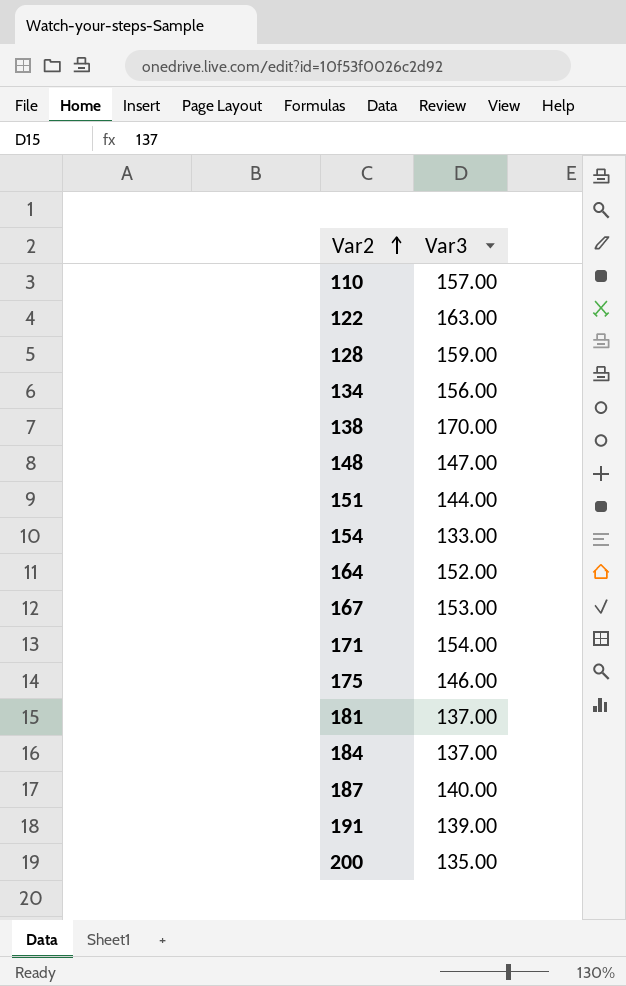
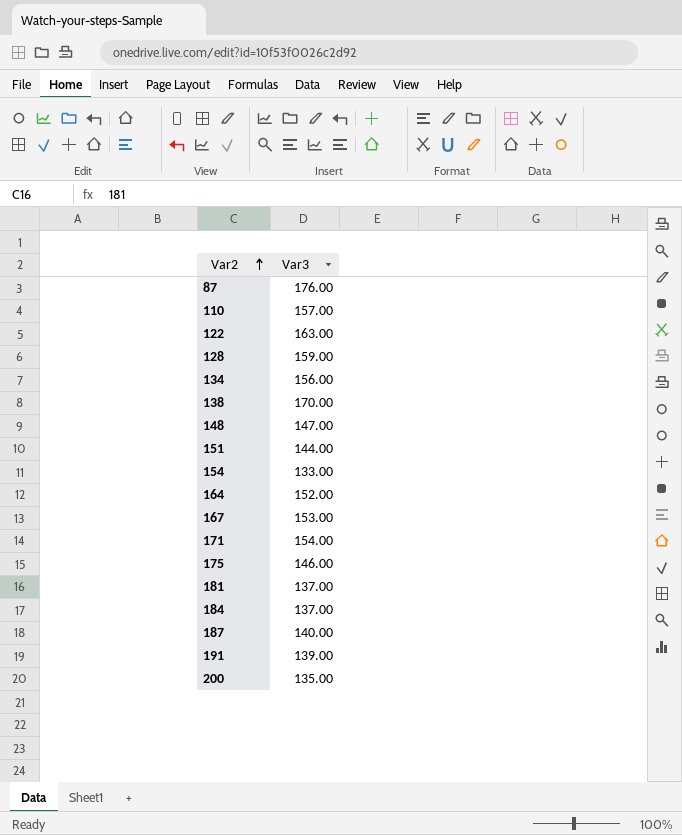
row 87: none -> 176.00

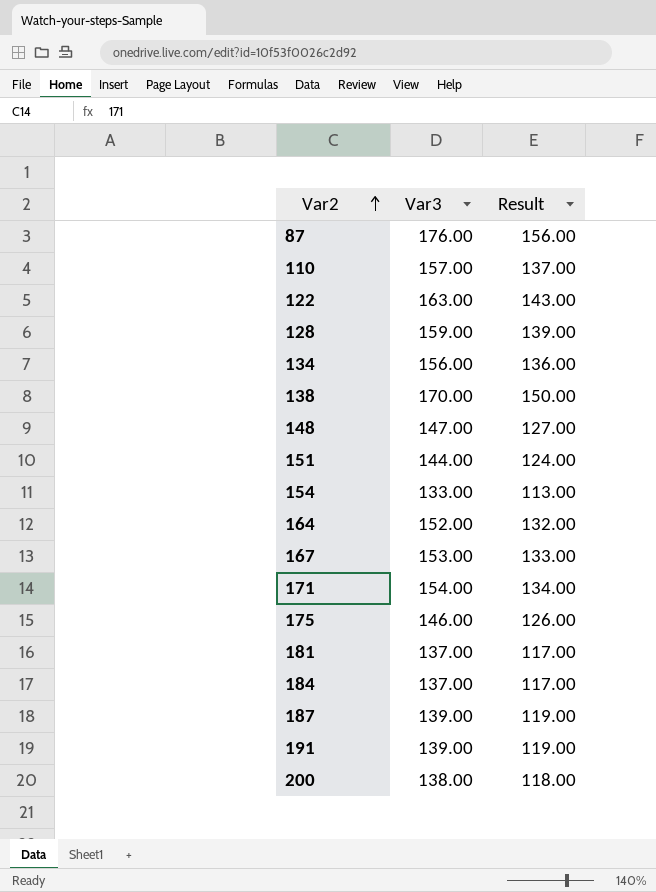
column Result | formula: none -> [Var3] - 20
187 | Var3: 140.00 -> 139.00
200 | Var3: 135.00 -> 138.00

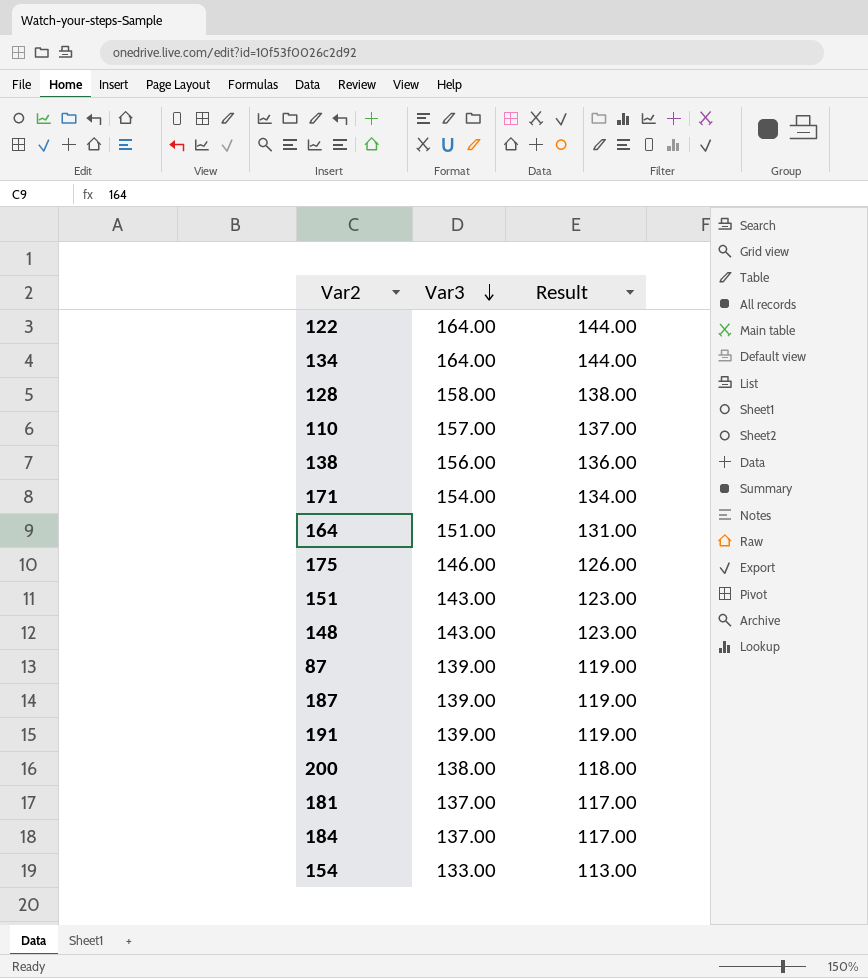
row order: Var2 ascending -> Var3 descending
row 167: 153.00 | 133.00 -> none
122 | Var3: 163.00 -> 164.00
122 | Result: 143.00 -> 144.00
134 | Var3: 156.00 -> 164.00
134 | Result: 136.00 -> 144.00
128 | Var3: 159.00 -> 158.00
128 | Result: 139.00 -> 138.00
138 | Var3: 170.00 -> 156.00
138 | Result: 150.00 -> 136.00
164 | Var3: 152.00 -> 151.00
164 | Result: 132.00 -> 131.00
151 | Var3: 144.00 -> 143.00
151 | Result: 124.00 -> 123.00
148 | Var3: 147.00 -> 143.00
148 | Result: 127.00 -> 123.00
87 | Var3: 176.00 -> 139.00
87 | Result: 156.00 -> 119.00

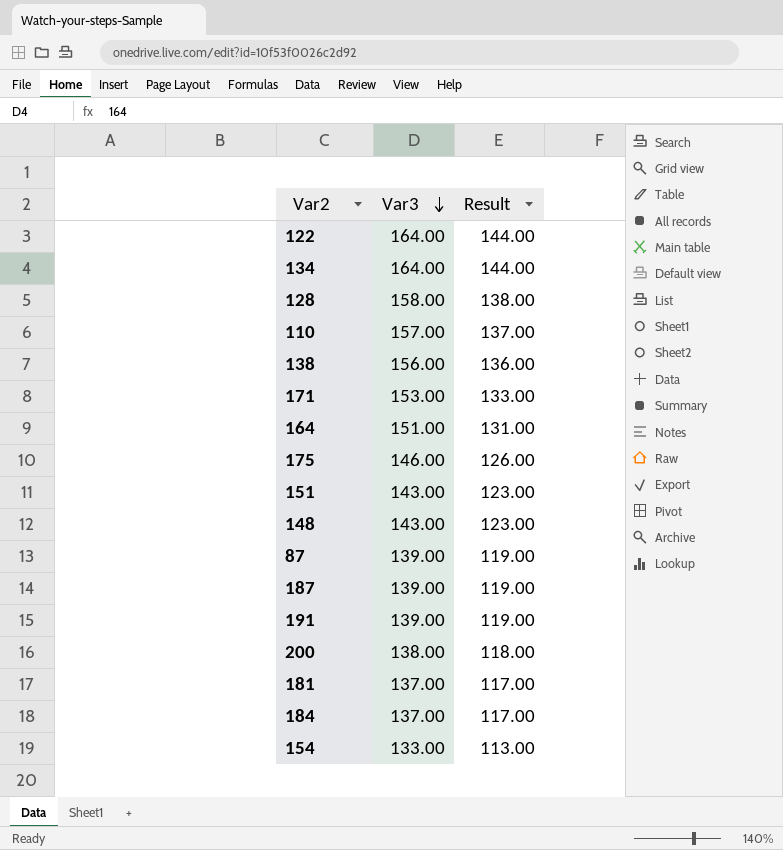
171 | Var3: 154.00 -> 153.00
171 | Result: 134.00 -> 133.00

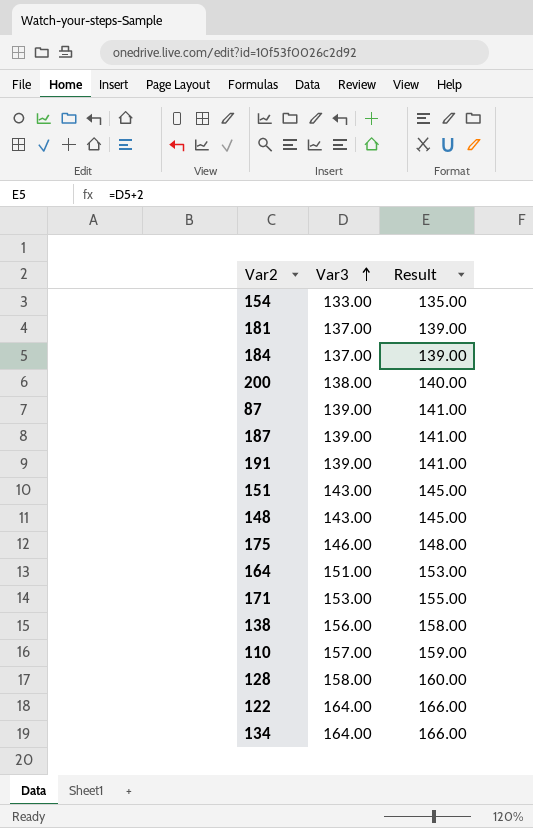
row order: Var3 descending -> Var3 ascending
column Result | formula: [Var3] - 20 -> [Var3] + 2

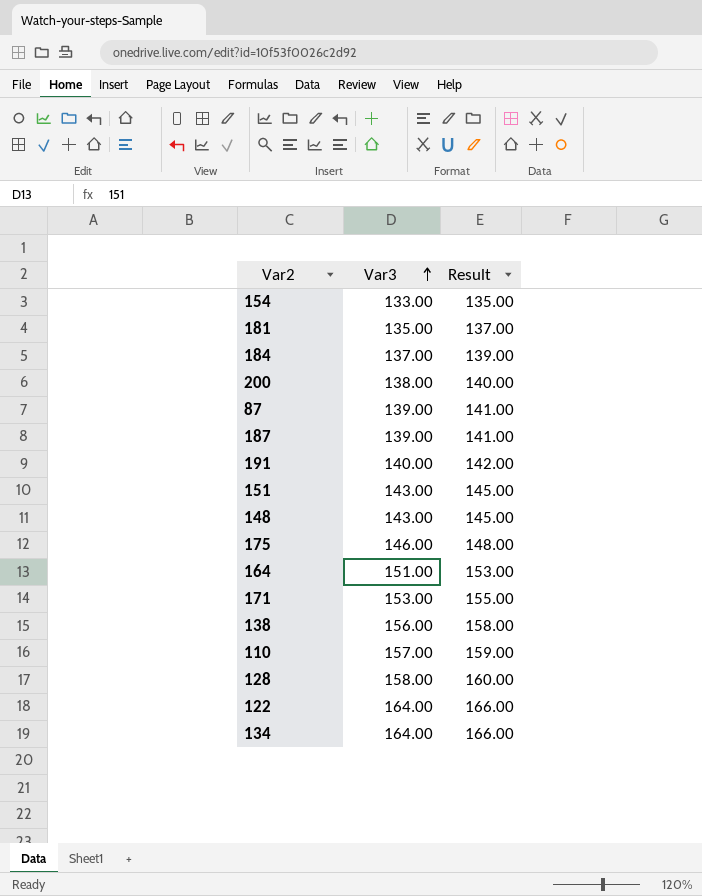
181 | Var3: 137.00 -> 135.00
181 | Result: 139.00 -> 137.00
191 | Var3: 139.00 -> 140.00
191 | Result: 141.00 -> 142.00

